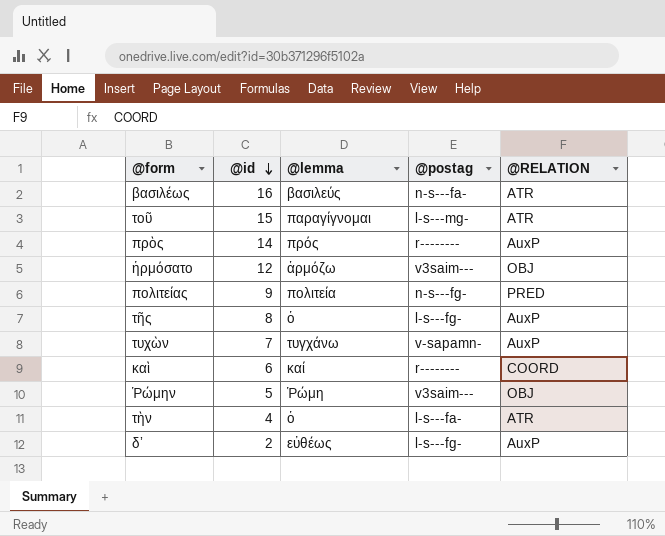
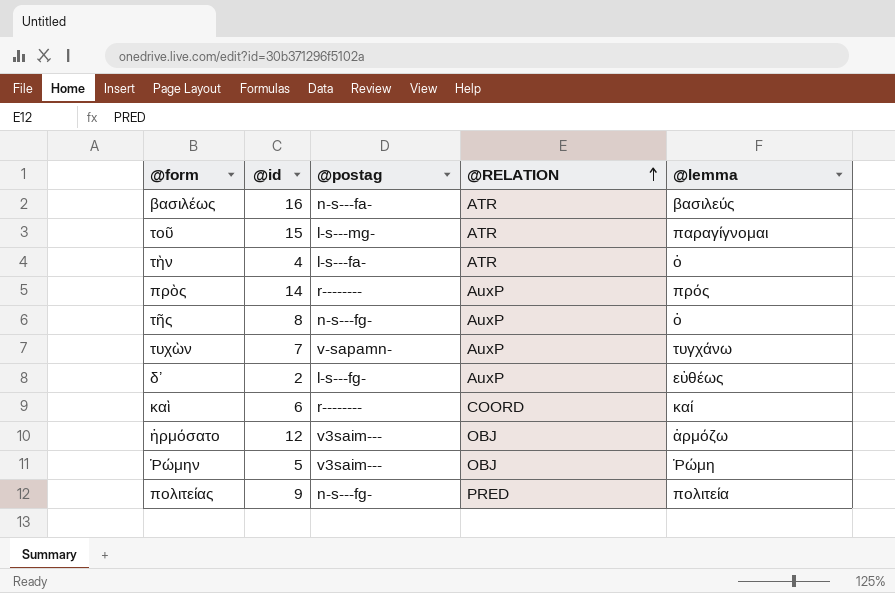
row order: @id descending -> @RELATION ascending
column @lemma | position: 3 -> 5
τῆς | @postag: l-s---fg- -> n-s---fg-

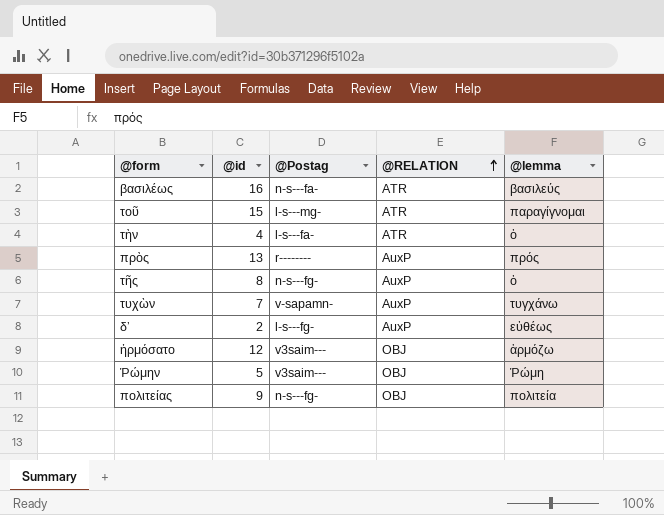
column name: @postag -> @Postag
row καὶ: 6 | r-------- | COORD | καί -> none
πρὸς | @id: 14 -> 13
πολιτείας | @RELATION: PRED -> OBJ

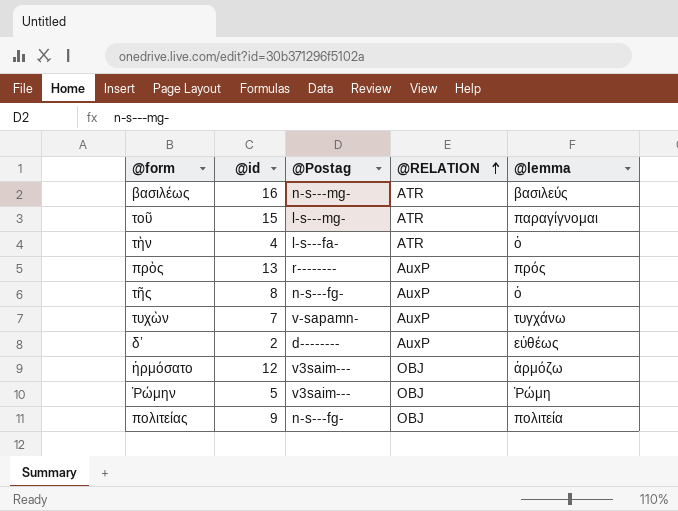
βασιλέως | @Postag: n-s---fa- -> n-s---mg-
δʼ | @Postag: l-s---fg- -> d--------

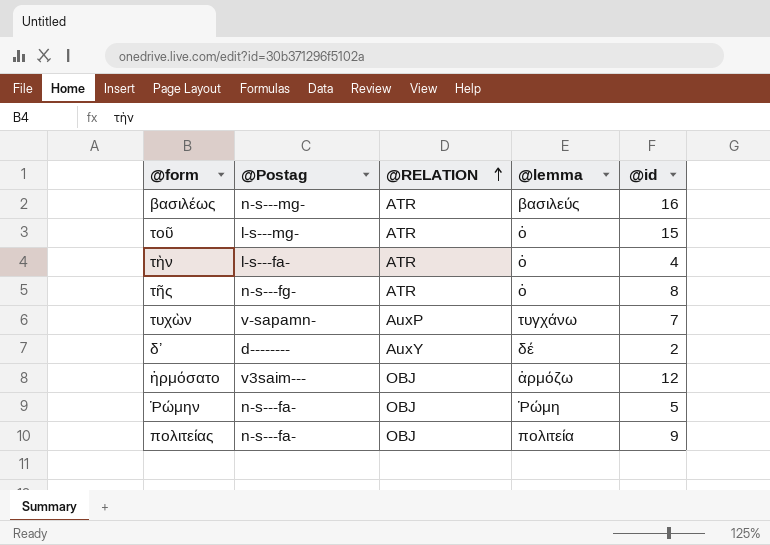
column @id | position: 2 -> 5
row πρὸς: 13 | r-------- | AuxP | πρός -> none
τοῦ | @lemma: παραγίγνομαι -> ὁ
τῆς | @RELATION: AuxP -> ATR
δʼ | @RELATION: AuxP -> AuxY
δʼ | @lemma: εὐθέως -> δέ
Ῥώμην | @Postag: v3saim--- -> n-s---fa-
πολιτείας | @Postag: n-s---fg- -> n-s---fa-

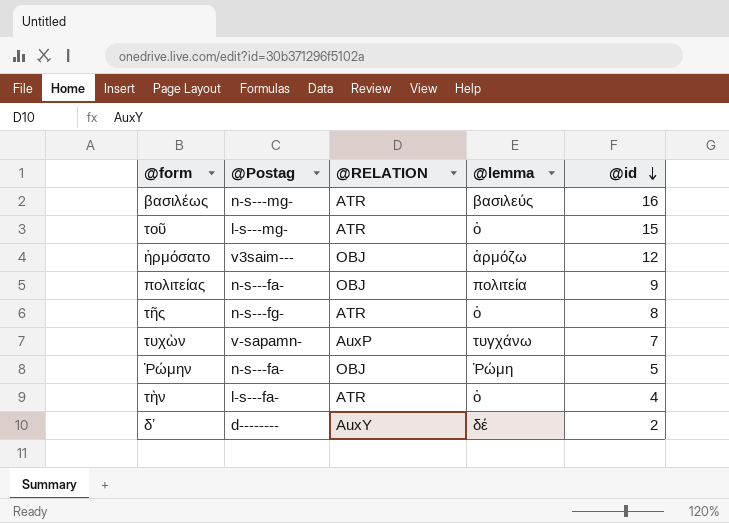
row order: @RELATION ascending -> @id descending

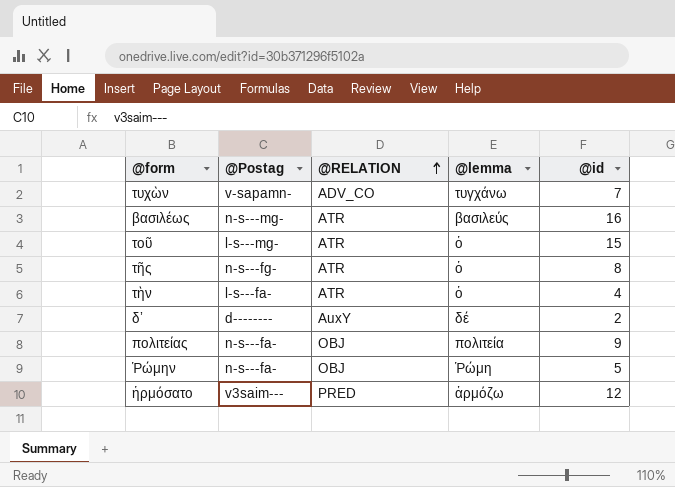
row order: @id descending -> @RELATION ascending
τυχὼν | @RELATION: AuxP -> ADV_CO
ἡρμόσατο | @RELATION: OBJ -> PRED

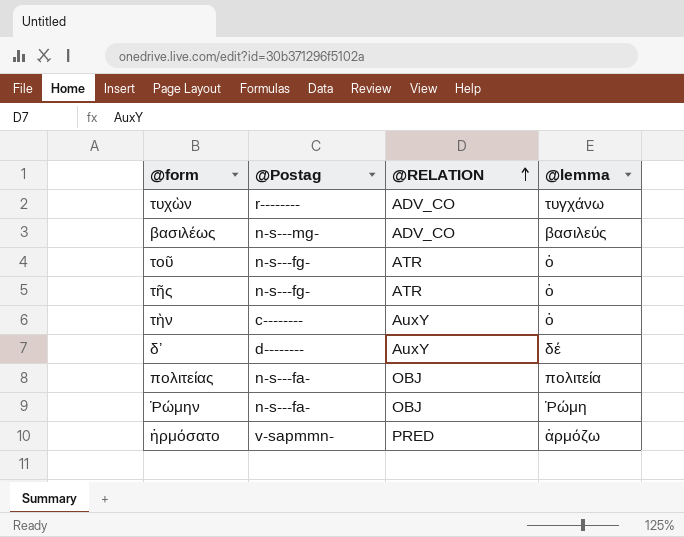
column @id | position: 5 -> none
τυχὼν | @Postag: v-sapamn- -> r--------
βασιλέως | @RELATION: ATR -> ADV_CO
τοῦ | @Postag: l-s---mg- -> n-s---fg-
τὴν | @Postag: l-s---fa- -> c--------
τὴν | @RELATION: ATR -> AuxY
ἡρμόσατο | @Postag: v3saim--- -> v-sapmmn-

